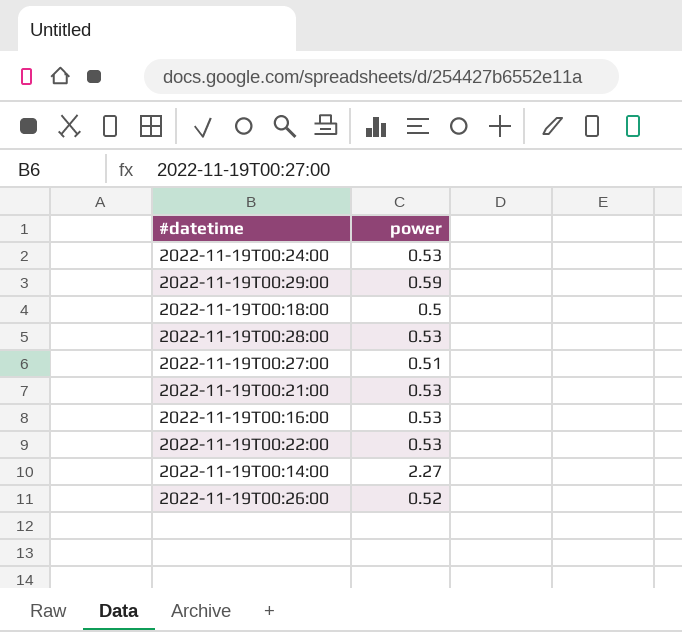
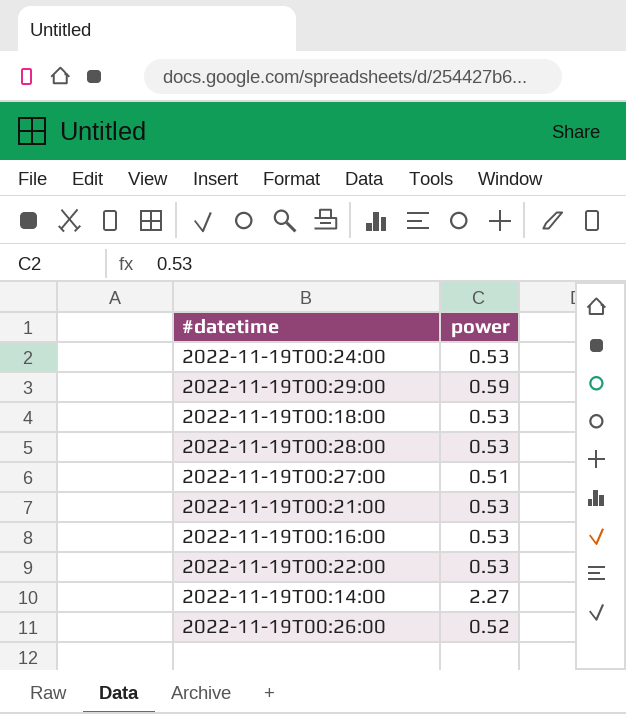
2022-11-19T00:18:00 | power: 0.5 -> 0.53

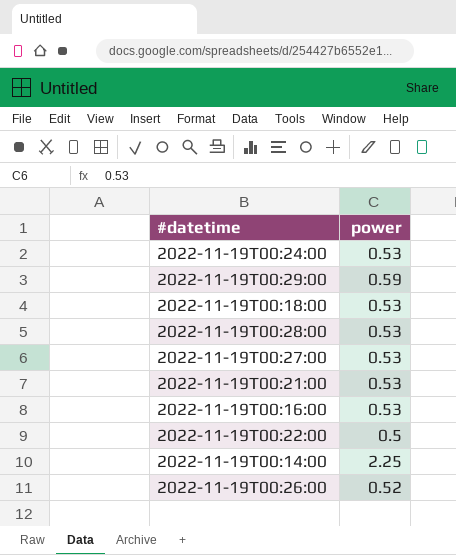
2022-11-19T00:27:00 | power: 0.51 -> 0.53
2022-11-19T00:22:00 | power: 0.53 -> 0.5
2022-11-19T00:14:00 | power: 2.27 -> 2.25

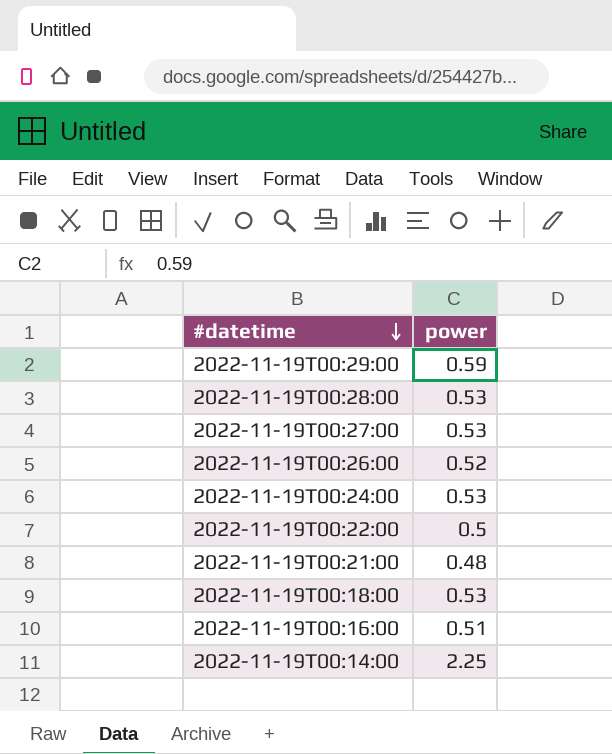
row order: none -> #datetime descending
2022-11-19T00:21:00 | power: 0.53 -> 0.48
2022-11-19T00:16:00 | power: 0.53 -> 0.51

